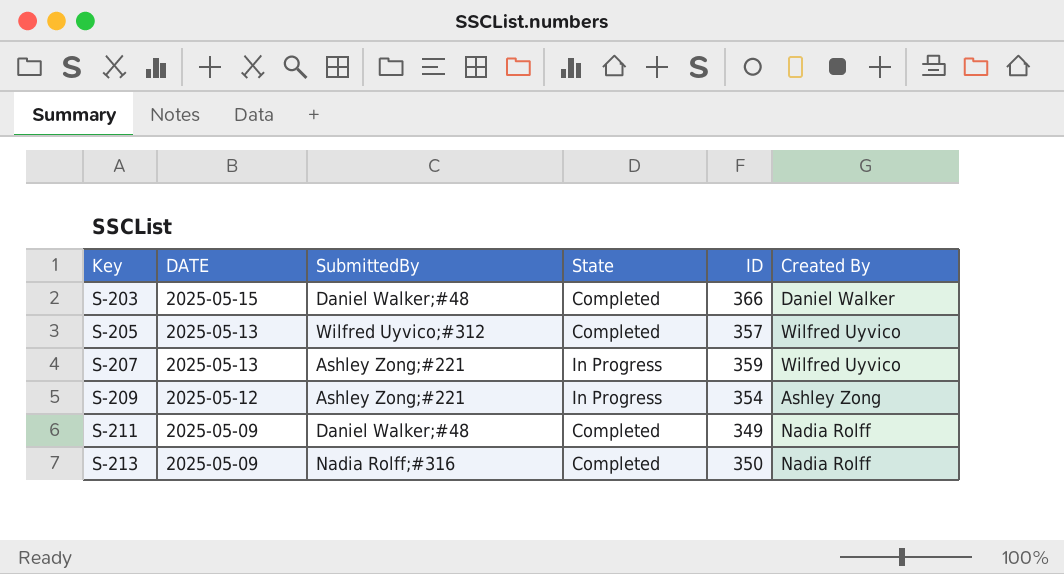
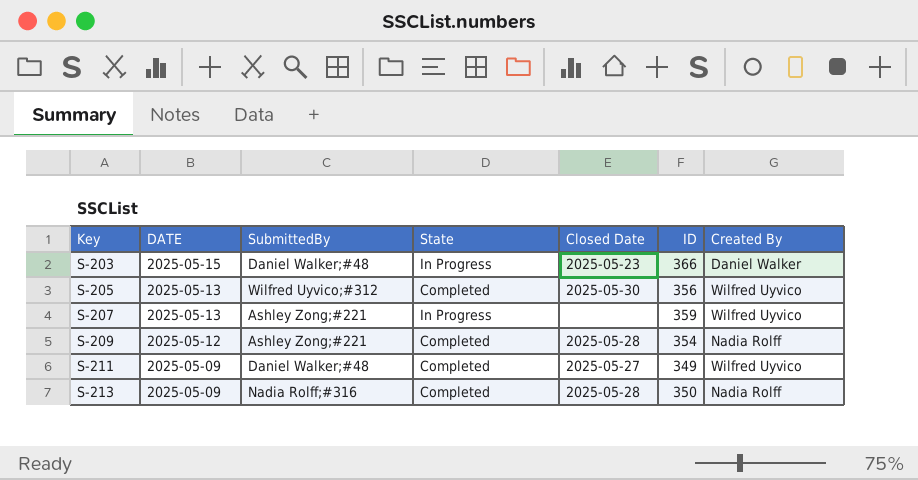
column Closed Date | position: none -> 5
S-203 | State: Completed -> In Progress
S-205 | ID: 357 -> 356
S-209 | State: In Progress -> Completed
S-209 | Created By: Ashley Zong -> Nadia Rolff
S-211 | Created By: Nadia Rolff -> Wilfred Uyvico

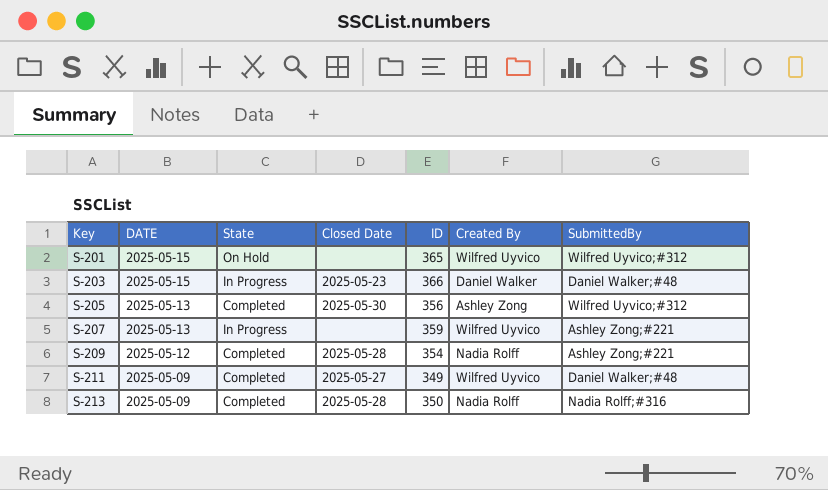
column SubmittedBy | position: 3 -> 7
row S-201: none -> 2025-05-15 | On Hold | none | 365 | Wilfred Uyvico | Wilfred Uyvico;#312
S-205 | Created By: Wilfred Uyvico -> Ashley Zong

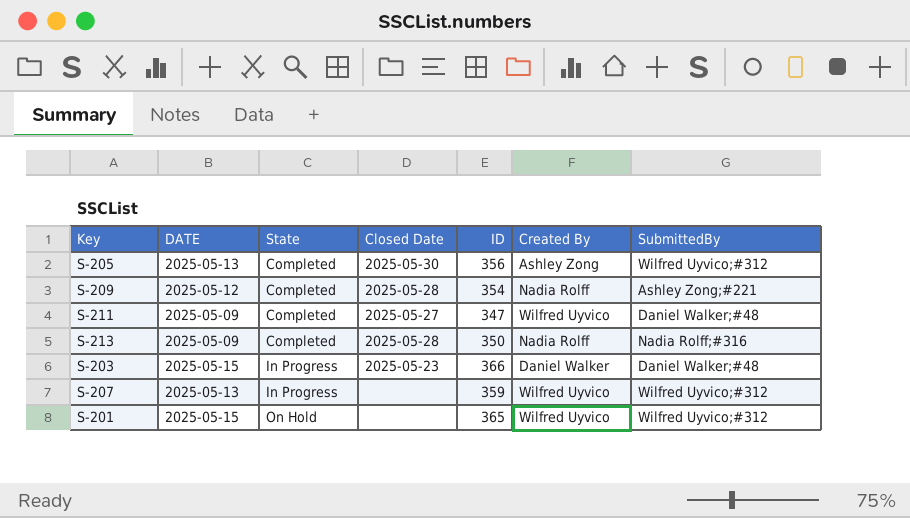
row order: Key ascending -> State ascending
S-211 | ID: 349 -> 347
S-207 | SubmittedBy: Ashley Zong;#221 -> Wilfred Uyvico;#312

